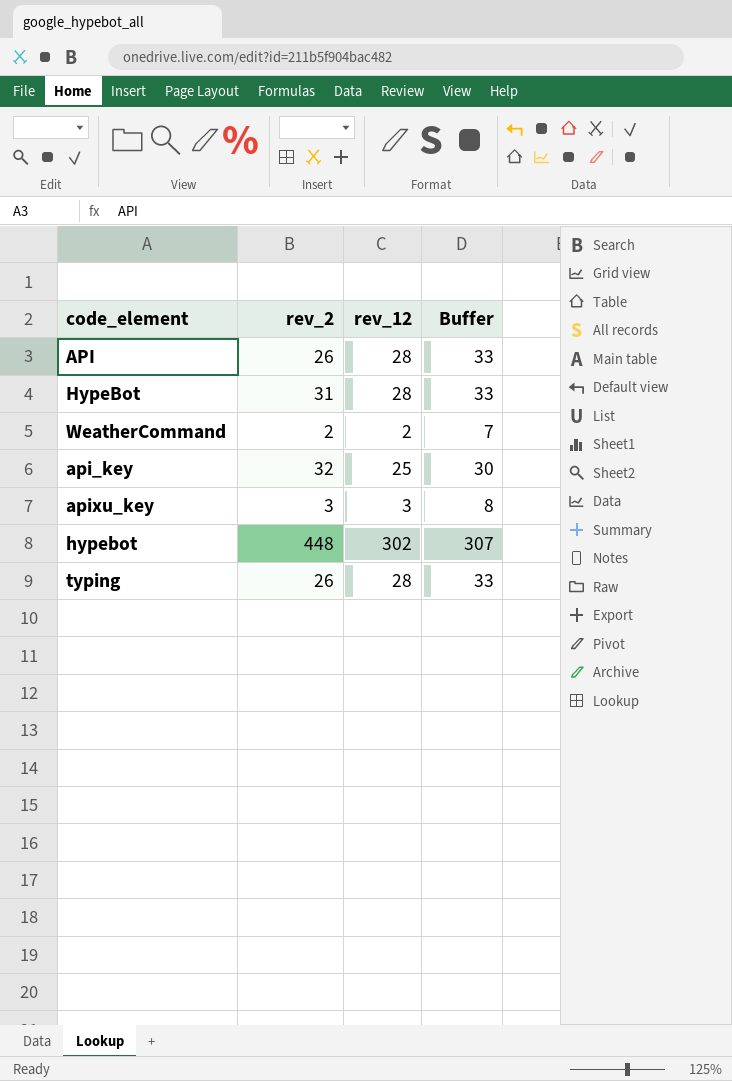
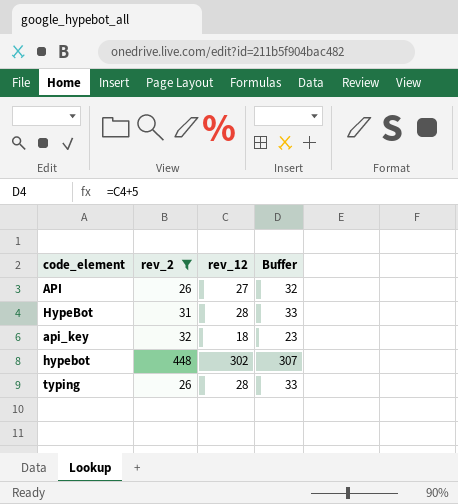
filter: none -> rev_2 >= 26
API | rev_12: 28 -> 27
API | Buffer: 33 -> 32
api_key | rev_12: 25 -> 18
api_key | Buffer: 30 -> 23

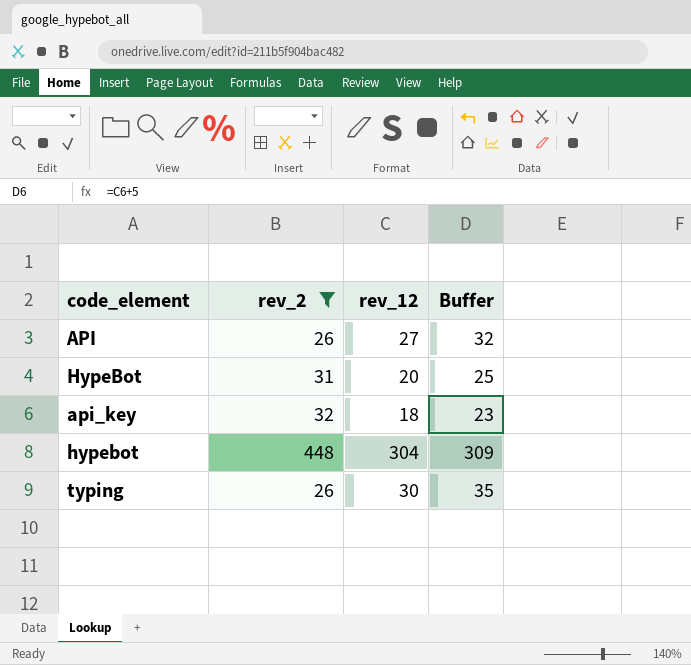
HypeBot | rev_12: 28 -> 20
HypeBot | Buffer: 33 -> 25
hypebot | rev_12: 302 -> 304
hypebot | Buffer: 307 -> 309
typing | rev_12: 28 -> 30
typing | Buffer: 33 -> 35

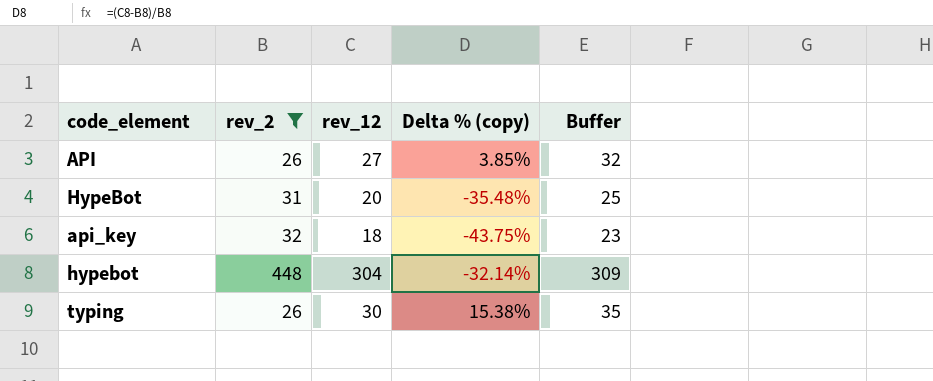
column Delta % (copy) | formula: none -> ([rev_12] - [rev_2]) / [rev_2]

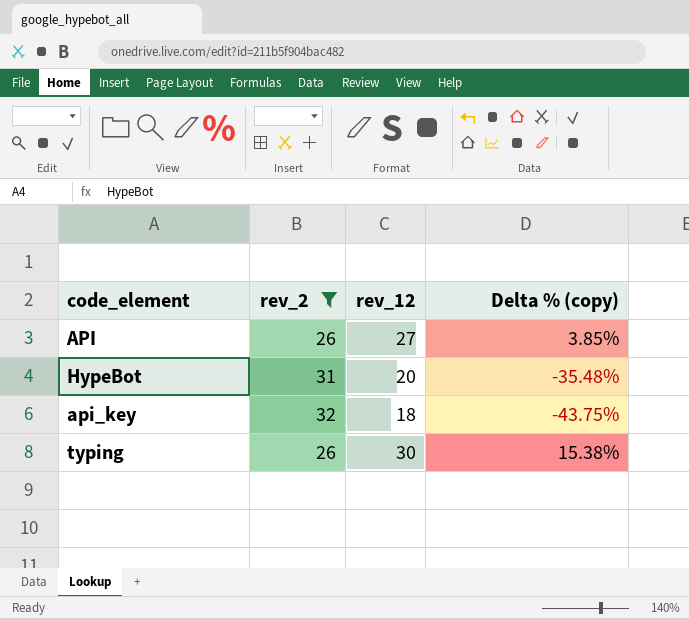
column Buffer | formula: [rev_12] + 5 -> none
row hypebot: 448 | 304 | -32.14% | 309 -> none

